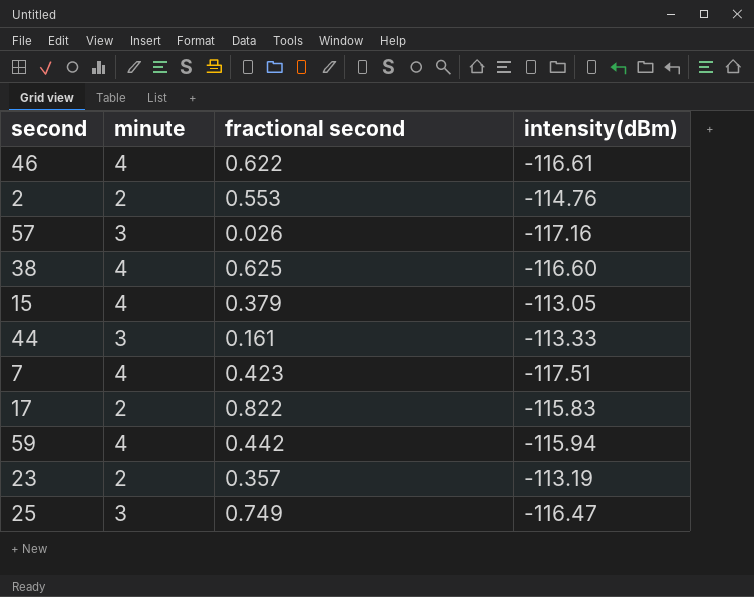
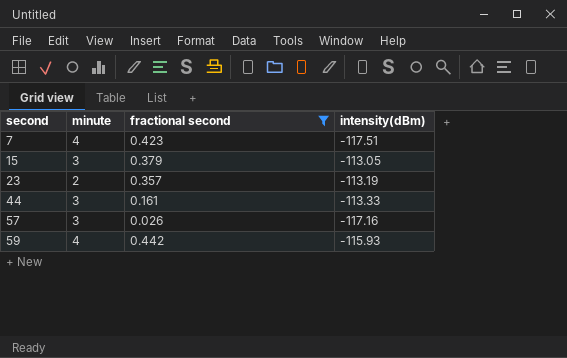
filter: none -> fractional second <= 0.442
row order: none -> second ascending
15 | minute: 4 -> 3
59 | intensity(dBm): -115.94 -> -115.93

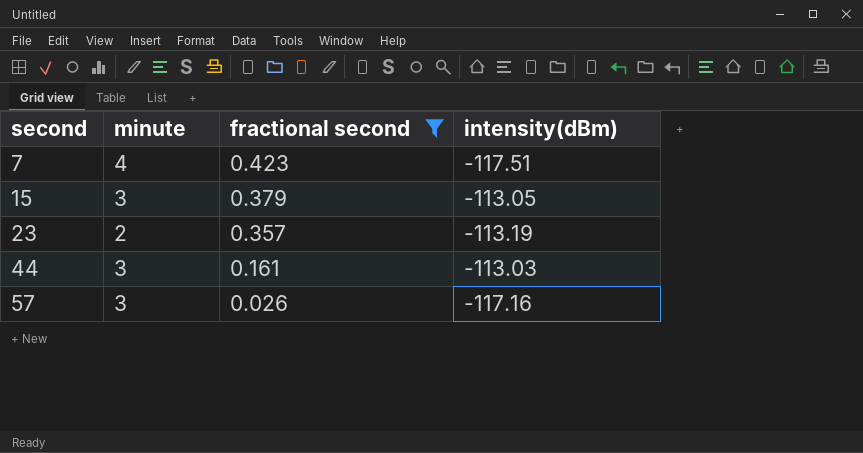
row 59: 4 | 0.442 | -115.93 -> none
44 | intensity(dBm): -113.33 -> -113.03

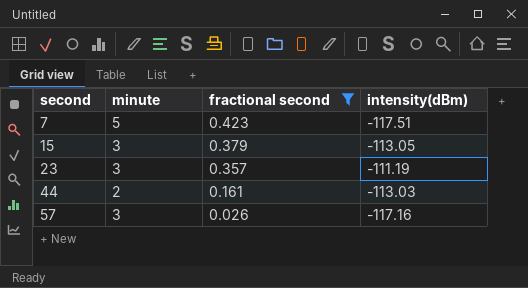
7 | minute: 4 -> 5
23 | minute: 2 -> 3
23 | intensity(dBm): -113.19 -> -111.19
44 | minute: 3 -> 2

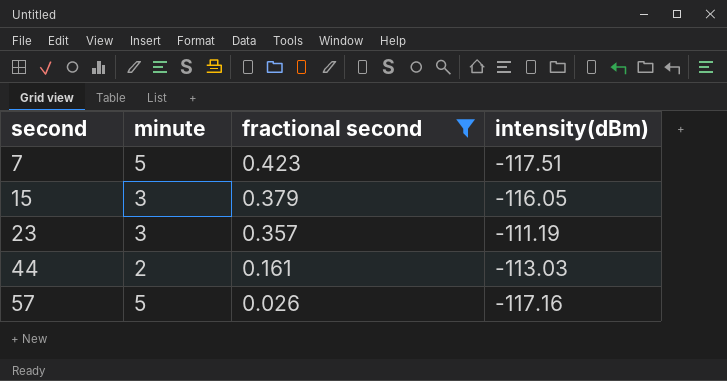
15 | intensity(dBm): -113.05 -> -116.05
57 | minute: 3 -> 5

